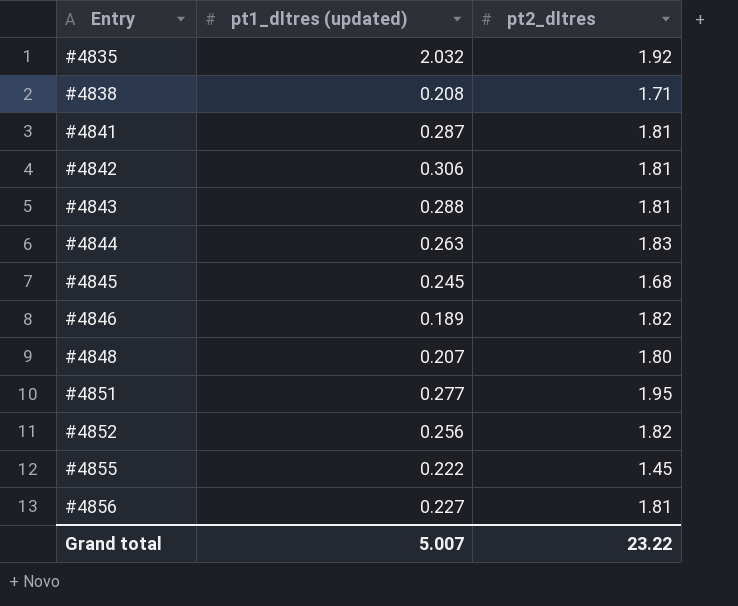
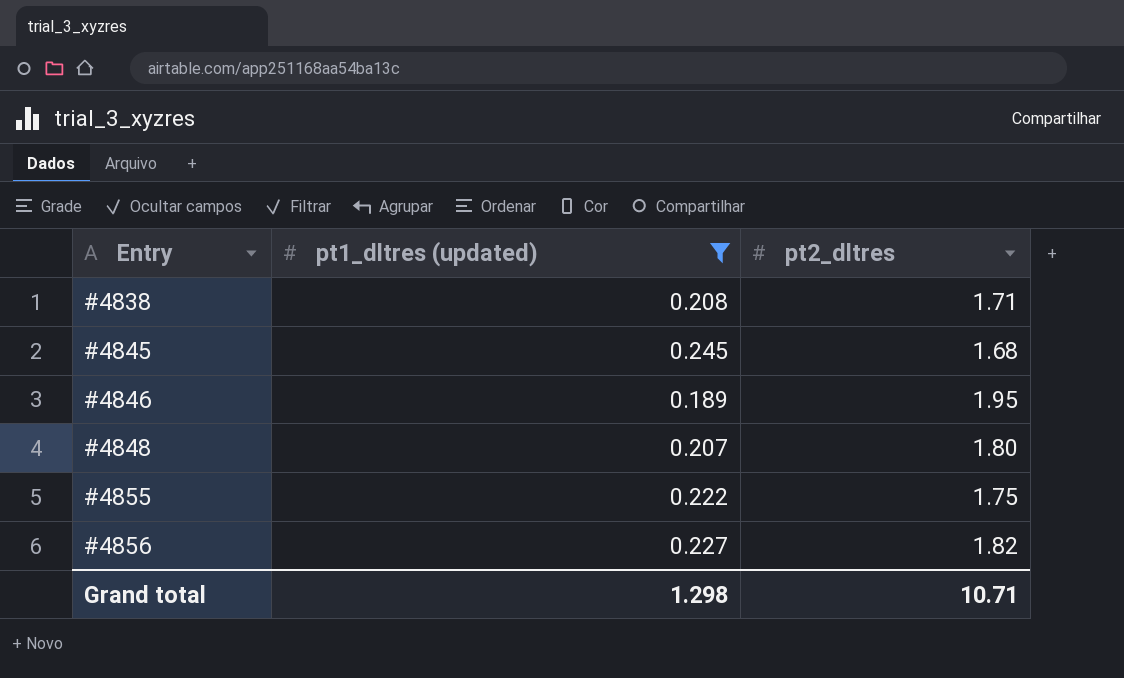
filter: none -> pt1_dltres (updated) <= 0.245
#4846 | pt2_dltres: 1.82 -> 1.95
#4855 | pt2_dltres: 1.45 -> 1.75
#4856 | pt2_dltres: 1.81 -> 1.82
Grand total | pt1_dltres (updated): 5.007 -> 1.298
Grand total | pt2_dltres: 23.22 -> 10.71

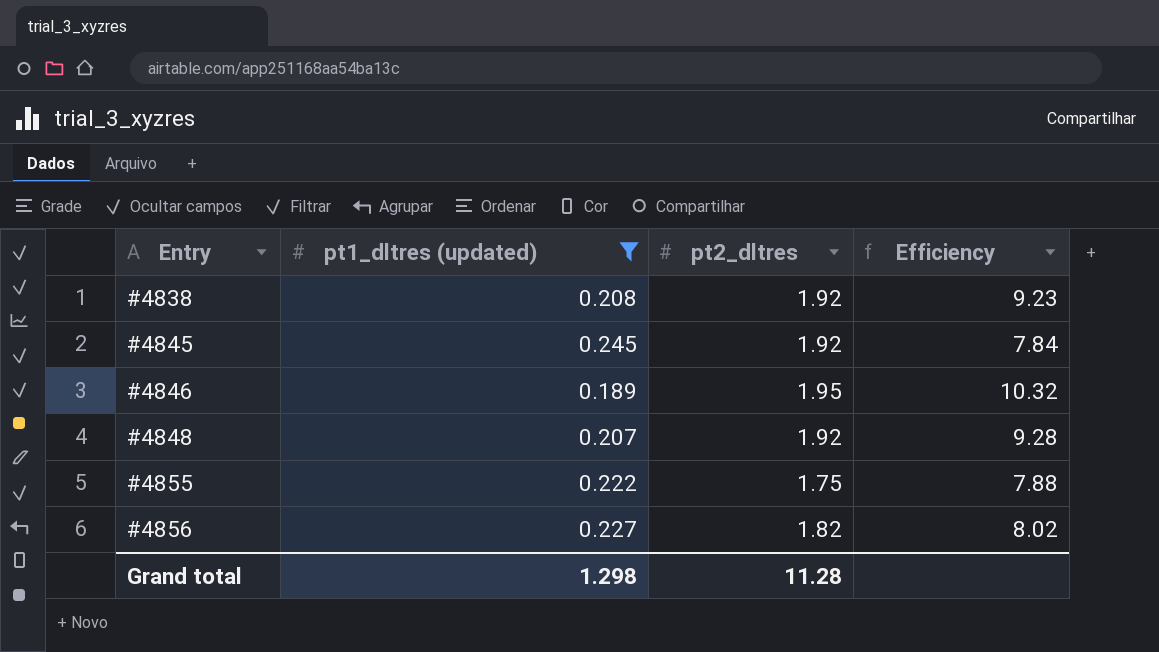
column Efficiency | formula: none -> [pt2_dltres] / [pt1_dltres (updated)]
#4838 | pt2_dltres: 1.71 -> 1.92
#4845 | pt2_dltres: 1.68 -> 1.92
#4848 | pt2_dltres: 1.80 -> 1.92
Grand total | pt2_dltres: 10.71 -> 11.28

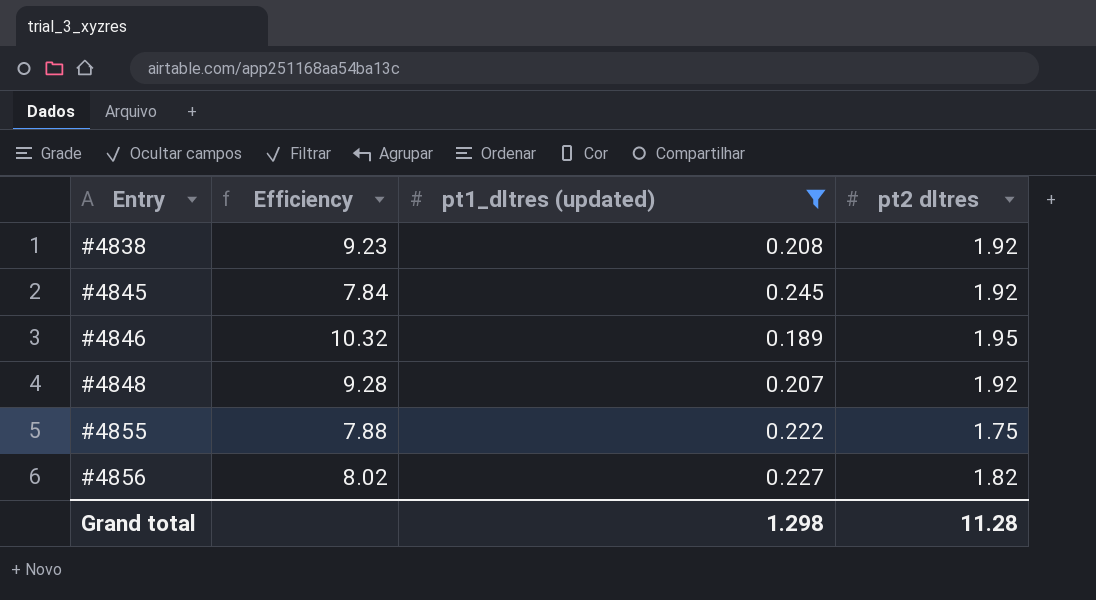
column Efficiency | position: 4 -> 2
column name: pt2_dltres -> pt2 dltres

